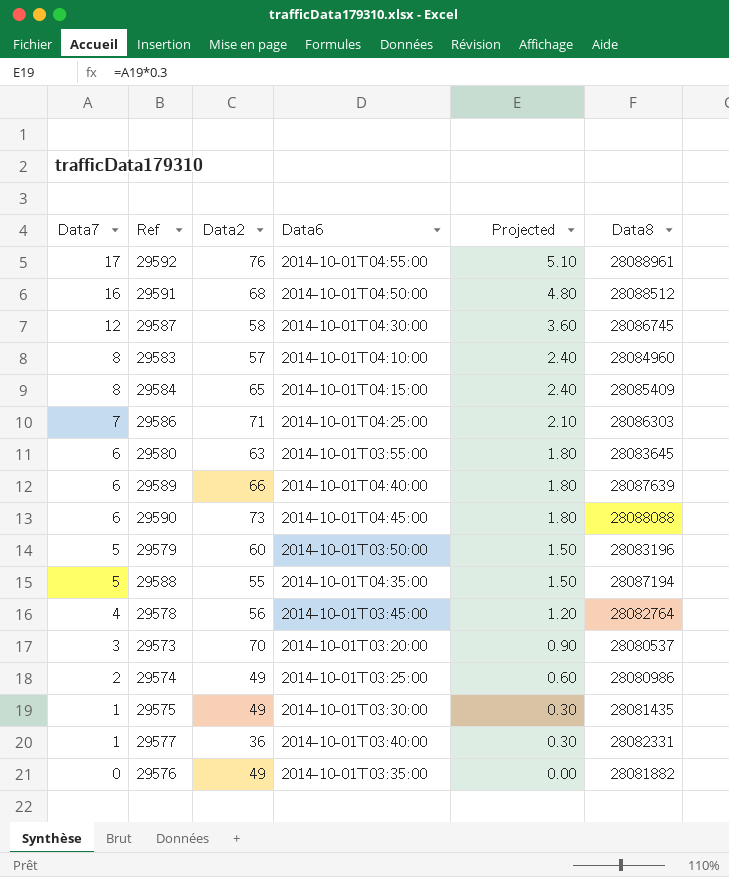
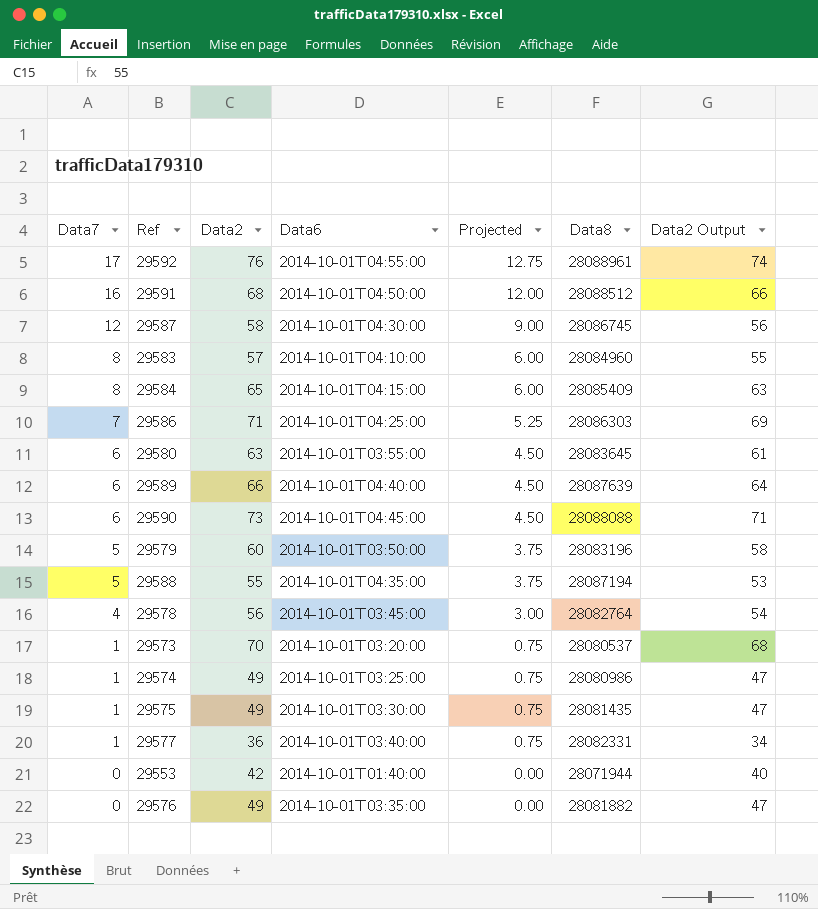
column Projected | formula: [Data7] * 0.3 -> [Data7] * 0.75
column Data2 Output | formula: none -> [Data2] - 2
29573 | Data7: 3 -> 1
29574 | Data7: 2 -> 1
row 29553: none -> 0 | 42 | 2014-10-01T01:40:00 | 0.00 | 28071944 | 40

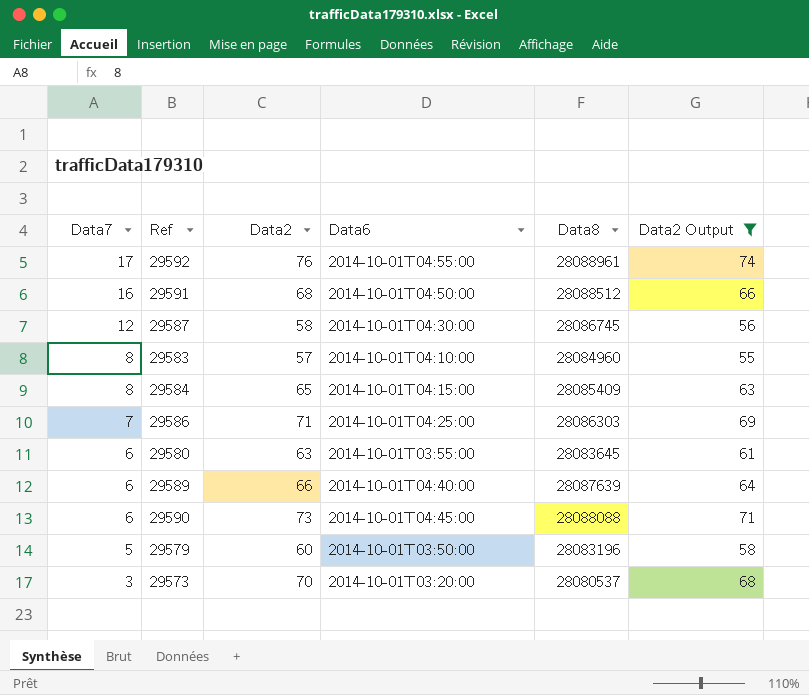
filter: none -> Data2 Output >= 55
column Projected | formula: [Data7] * 0.75 -> none
29573 | Data7: 1 -> 3

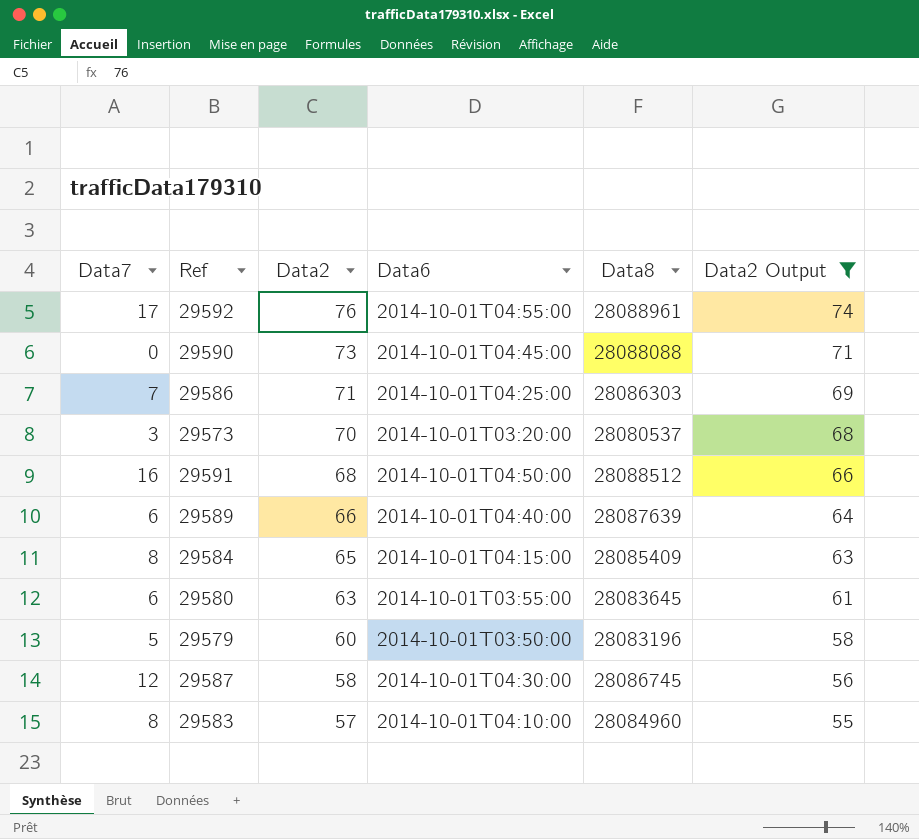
row order: Data7 descending -> Data2 descending
29590 | Data7: 6 -> 0

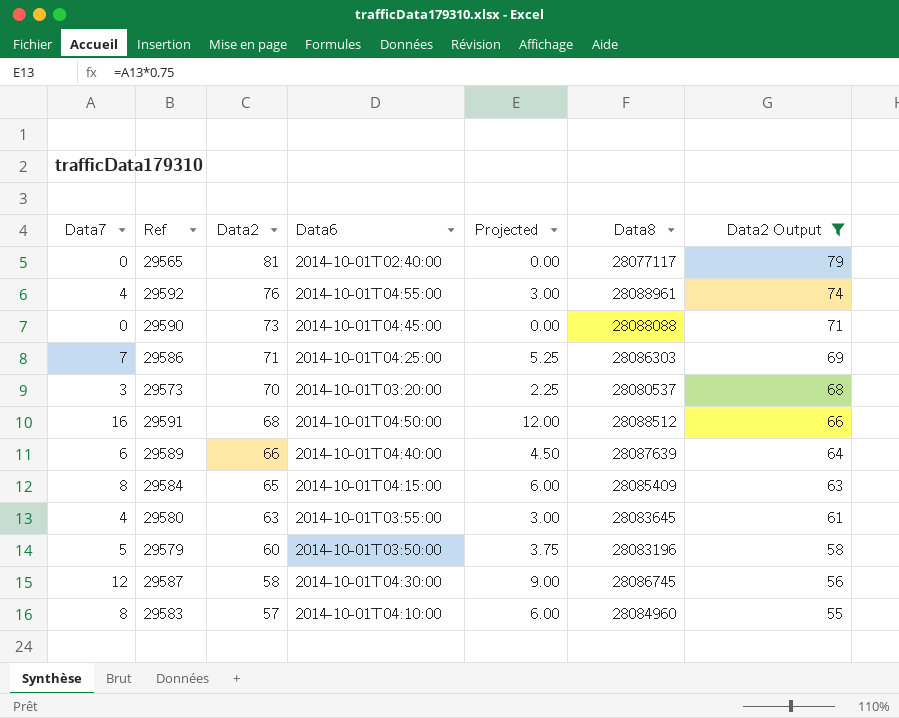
column Projected | formula: none -> [Data7] * 0.75
row 29565: none -> 0 | 81 | 2014-10-01T02:40:00 | 0.00 | 28077117 | 79
29592 | Data7: 17 -> 4
29580 | Data7: 6 -> 4

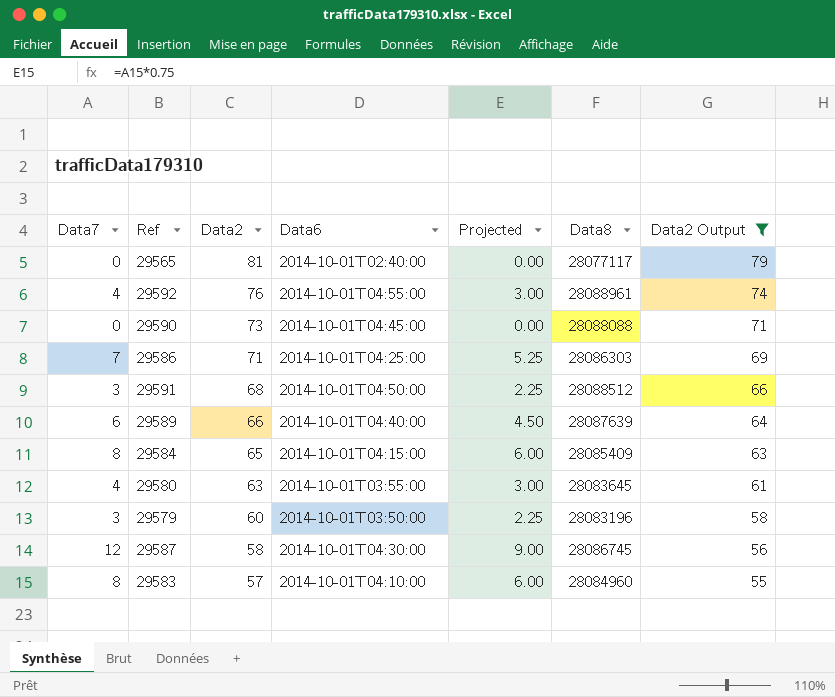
row 29573: 3 | 70 | 2014-10-01T03:20:00 | 2.25 | 28080537 | 68 -> none
29591 | Data7: 16 -> 3
29591 | Projected: 12.00 -> 2.25
29579 | Data7: 5 -> 3
29579 | Projected: 3.75 -> 2.25

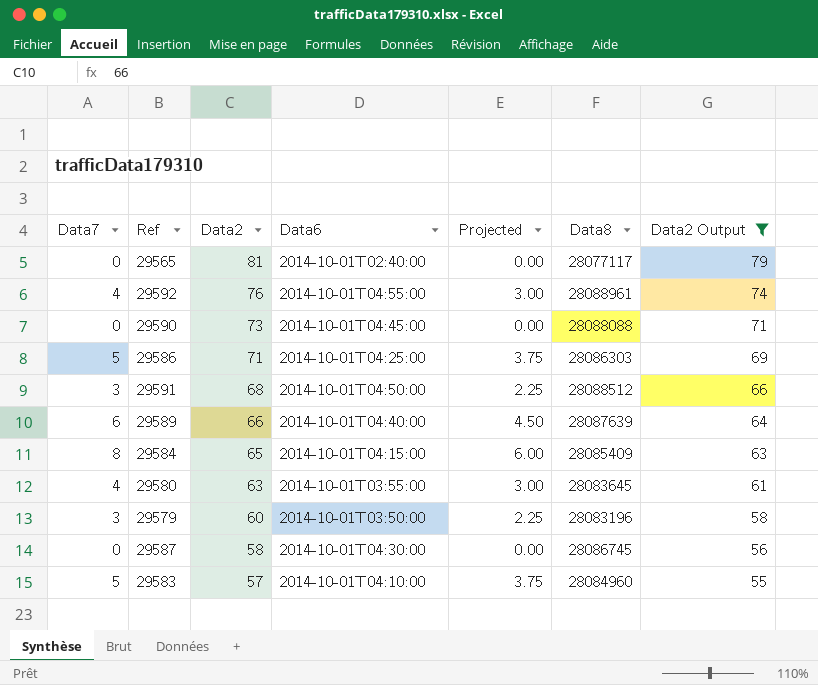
29586 | Data7: 7 -> 5
29586 | Projected: 5.25 -> 3.75
29587 | Data7: 12 -> 0
29587 | Projected: 9.00 -> 0.00
29583 | Data7: 8 -> 5
29583 | Projected: 6.00 -> 3.75

